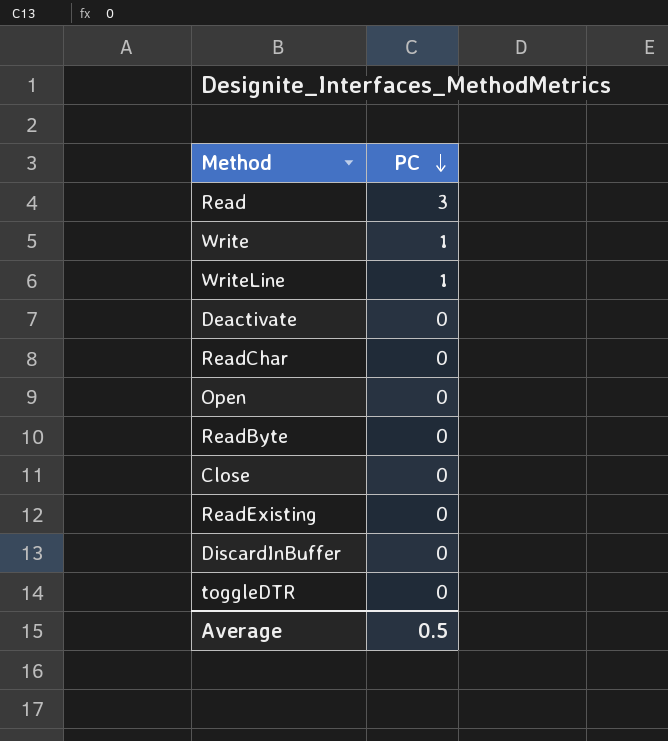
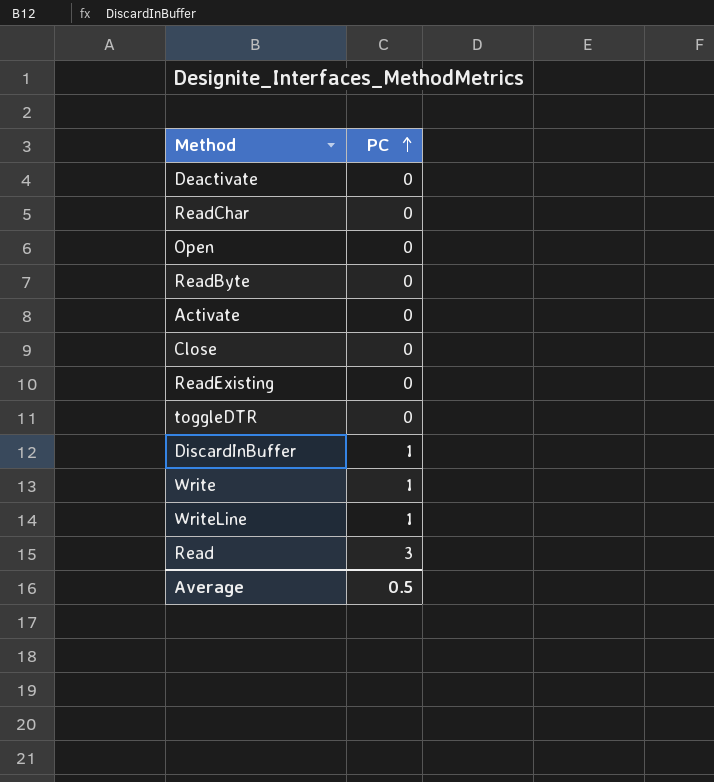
row order: PC descending -> PC ascending
row Activate: none -> 0
DiscardInBuffer | PC: 0 -> 1

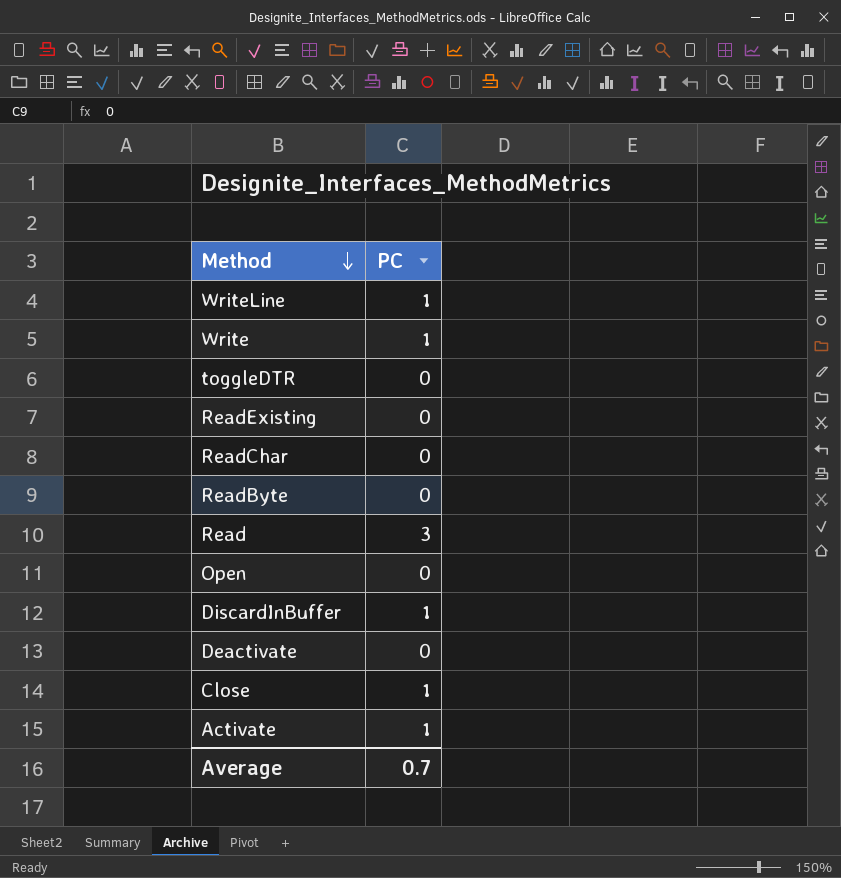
row order: PC ascending -> Method descending
Close | PC: 0 -> 1
Activate | PC: 0 -> 1
Average | PC: 0.5 -> 0.7

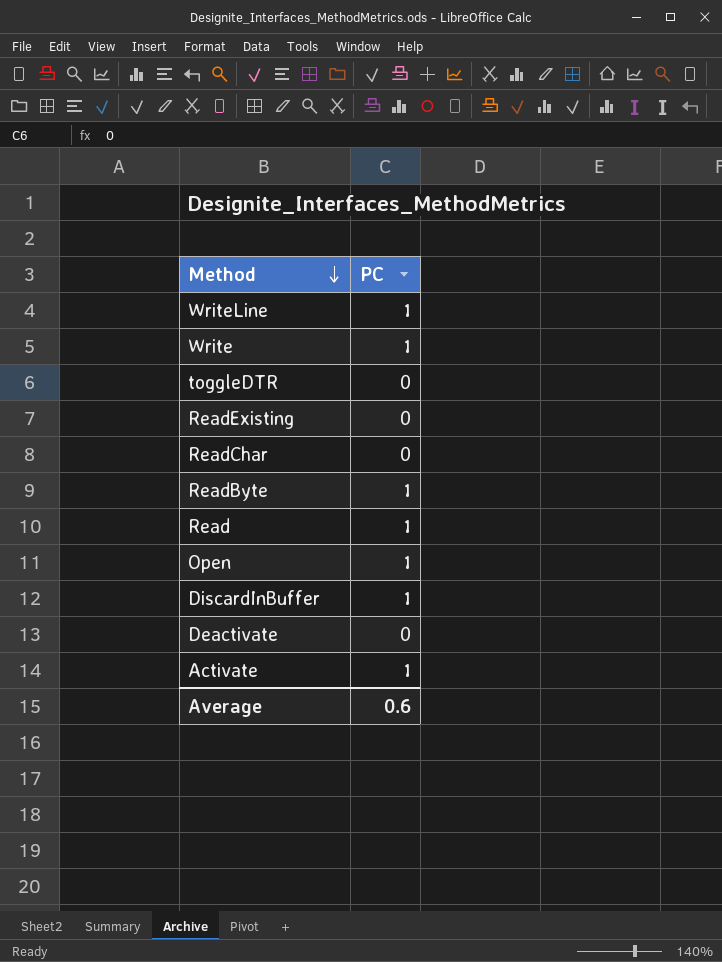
row Close: 1 -> none
ReadByte | PC: 0 -> 1
Read | PC: 3 -> 1
Open | PC: 0 -> 1
Average | PC: 0.7 -> 0.6

